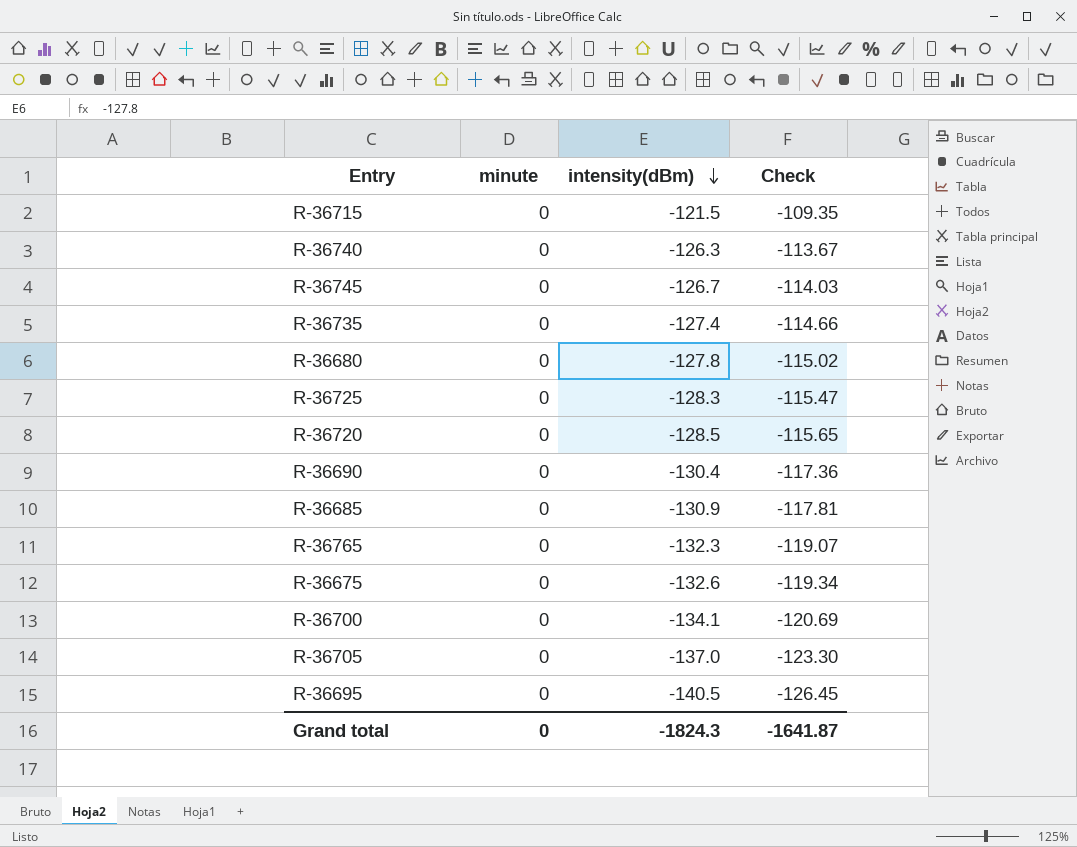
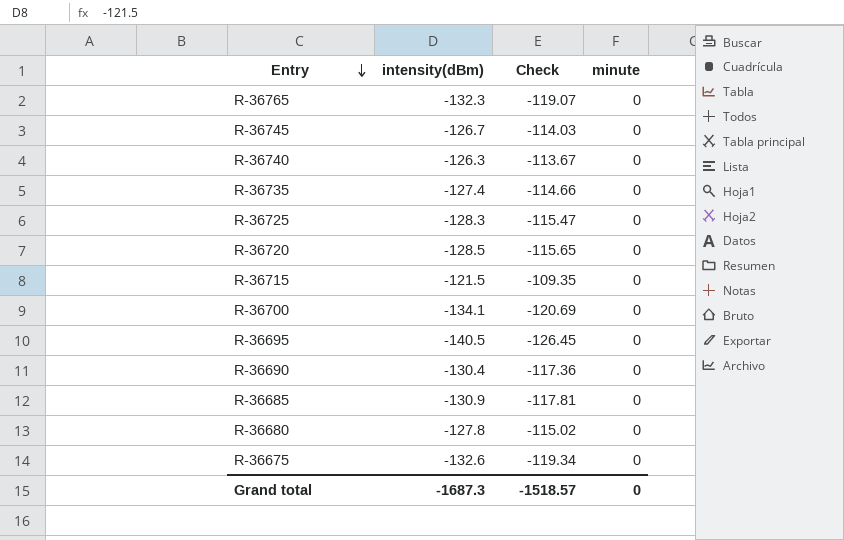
row order: intensity(dBm) descending -> Entry descending
column minute | position: 2 -> 4
row R-36705: 0 | -137.0 | -123.30 -> none
Grand total | intensity(dBm): -1824.3 -> -1687.3
Grand total | Check: -1641.87 -> -1518.57

